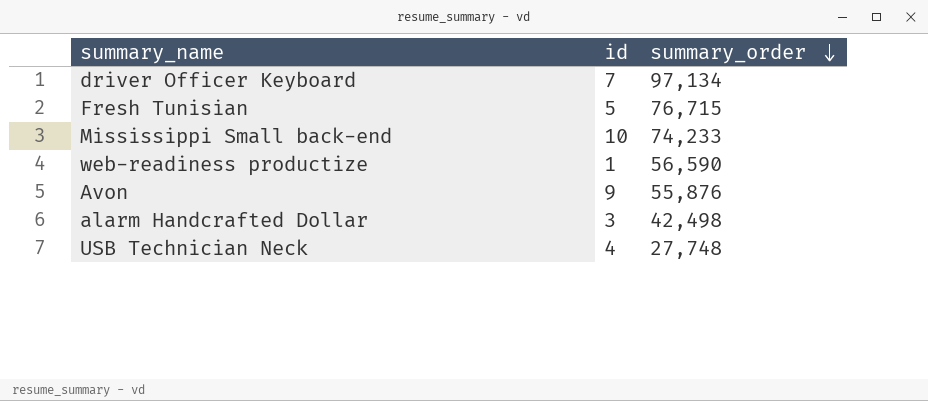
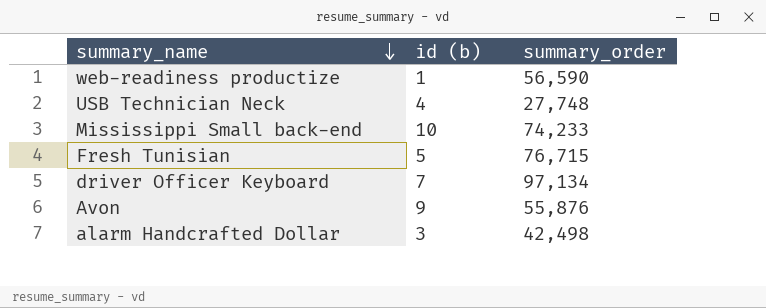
row order: summary_order descending -> summary_name descending
column name: id -> id (b)

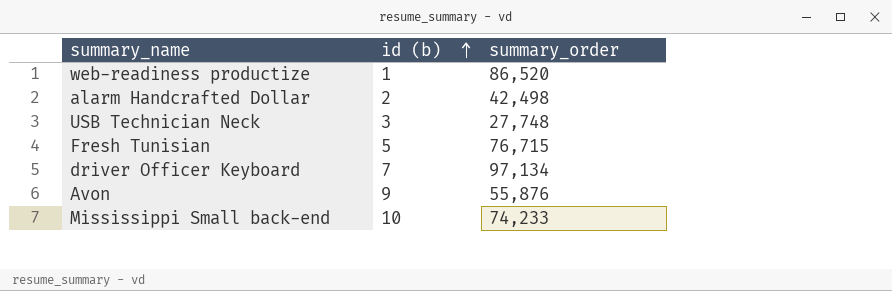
row order: summary_name descending -> id (b) ascending
web-readiness productize | summary_order: 56,590 -> 86,520
alarm Handcrafted Dollar | id (b): 3 -> 2
USB Technician Neck | id (b): 4 -> 3

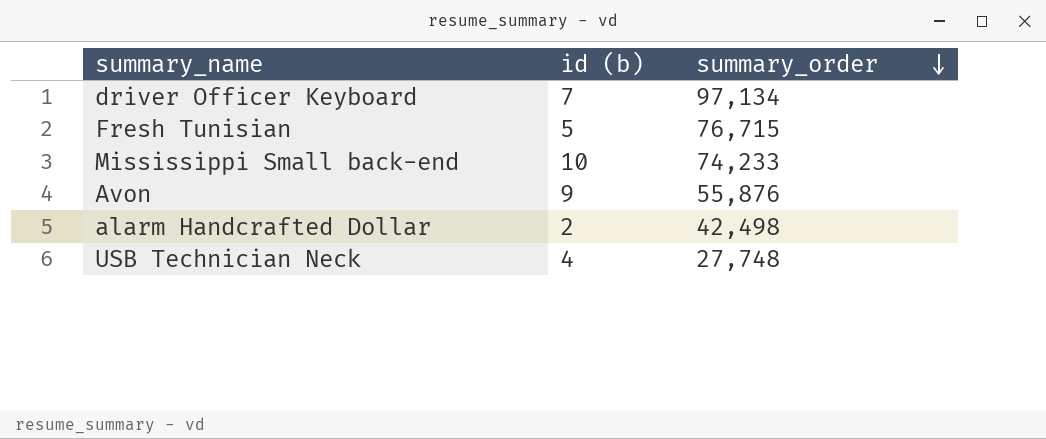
row order: id (b) ascending -> summary_order descending
row web-readiness productize: 1 | 86,520 -> none
USB Technician Neck | id (b): 3 -> 4

